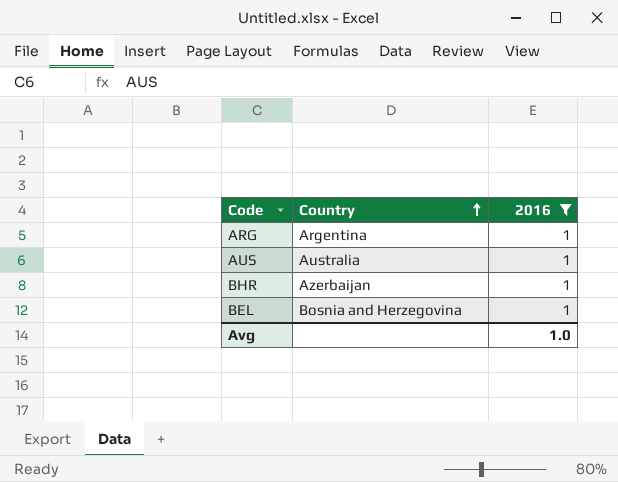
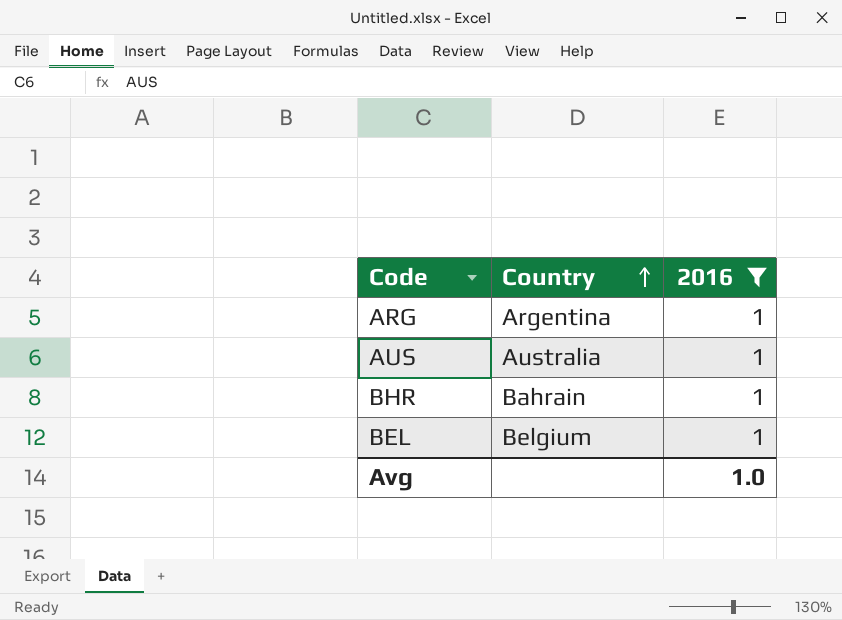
BHR | Country: Azerbaijan -> Bahrain
BEL | Country: Bosnia and Herzegovina -> Belgium

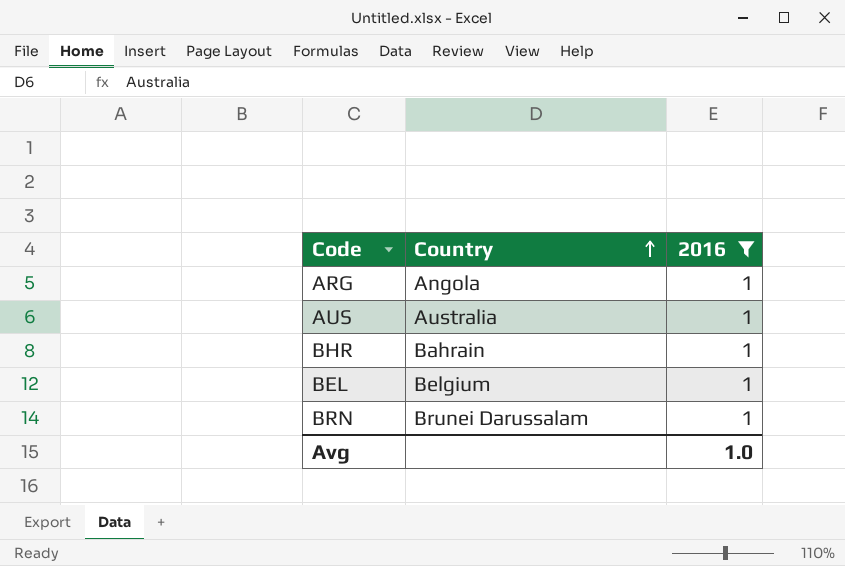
ARG | Country: Argentina -> Angola
row BRN: none -> Brunei Darussalam | 1

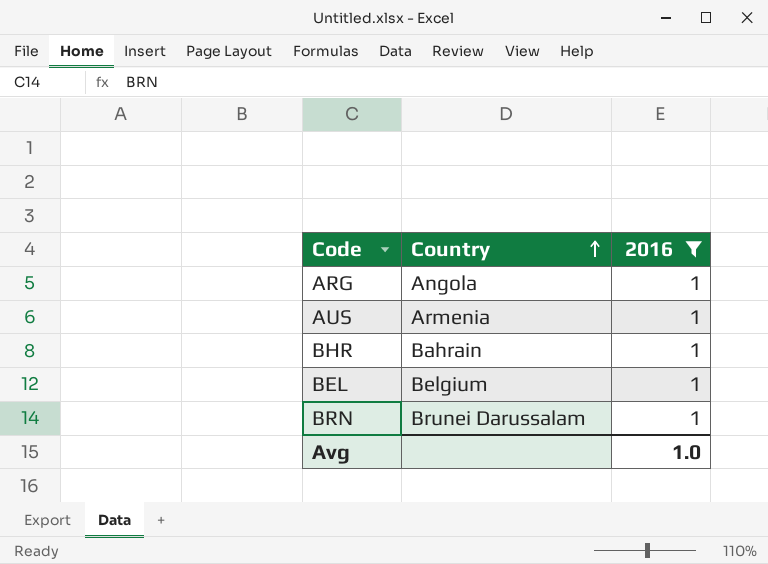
AUS | Country: Australia -> Armenia

